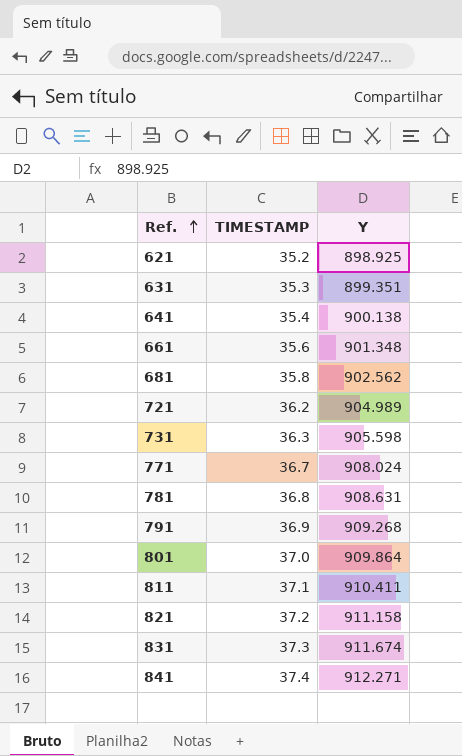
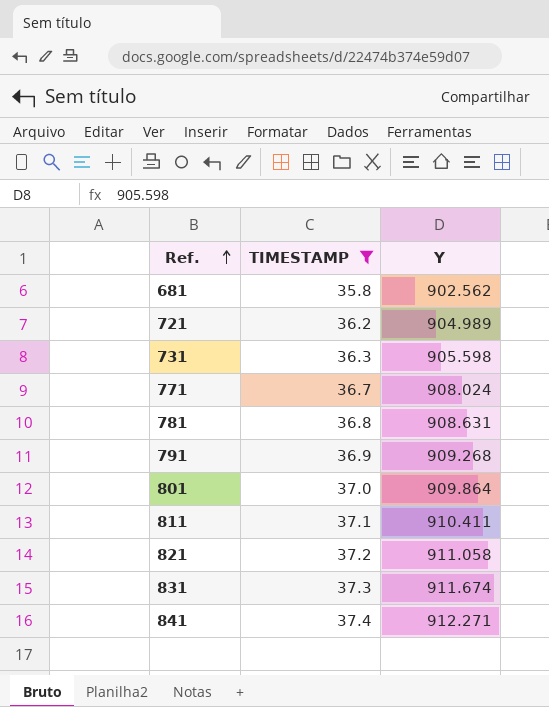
filter: none -> TIMESTAMP >= 35.8
821 | Y: 911.158 -> 911.058

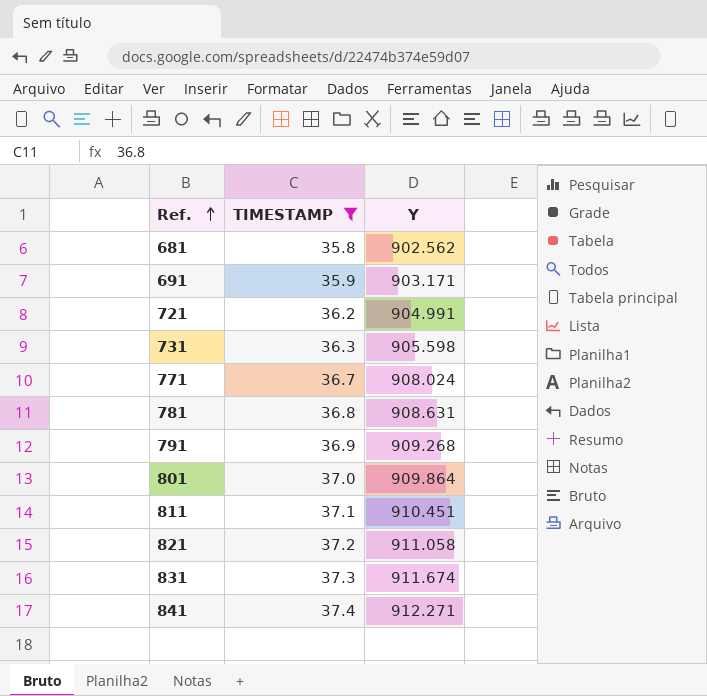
row 691: none -> 35.9 | 903.171
721 | Y: 904.989 -> 904.991
811 | Y: 910.411 -> 910.451

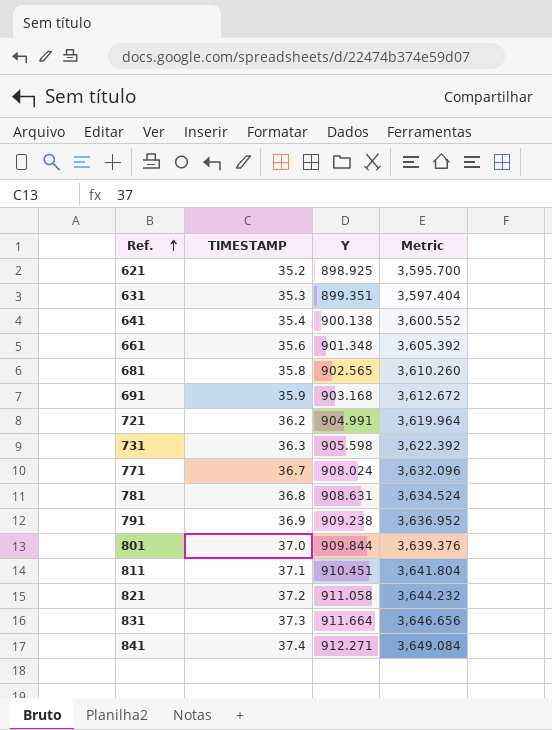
filter: TIMESTAMP >= 35.8 -> none
column Metric | formula: none -> [Y] * 4
681 | Y: 902.562 -> 902.565
691 | Y: 903.171 -> 903.168
791 | Y: 909.268 -> 909.238
801 | Y: 909.864 -> 909.844
831 | Y: 911.674 -> 911.664

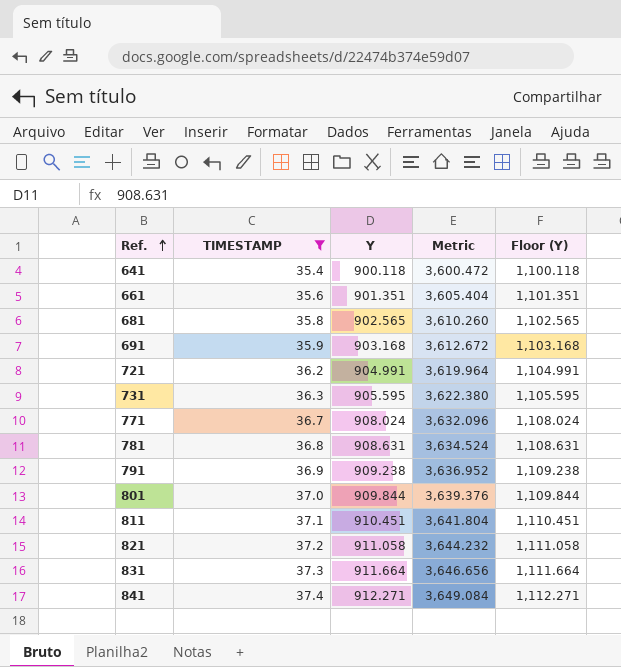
filter: none -> TIMESTAMP >= 35.4
column Floor (Y) | formula: none -> [Y] + 200
641 | Y: 900.138 -> 900.118
641 | Metric: 3,600.552 -> 3,600.472
661 | Y: 901.348 -> 901.351
661 | Metric: 3,605.392 -> 3,605.404
731 | Y: 905.598 -> 905.595
731 | Metric: 3,622.392 -> 3,622.380

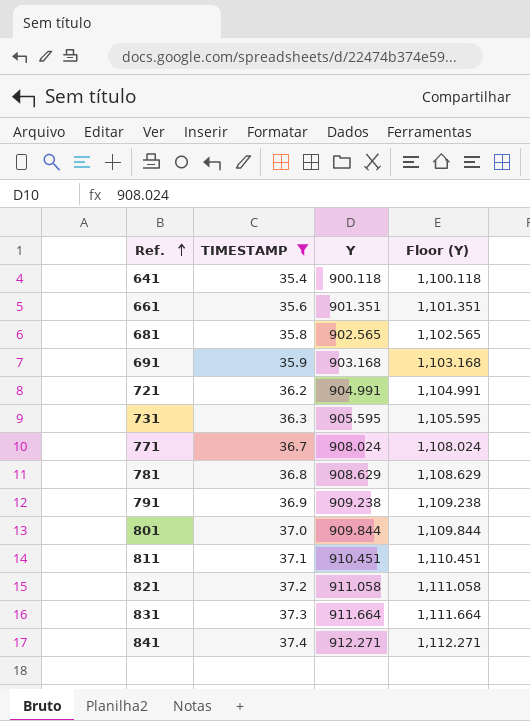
column Metric | formula: [Y] * 4 -> none
781 | Y: 908.631 -> 908.629
781 | Floor (Y): 1,108.631 -> 1,108.629

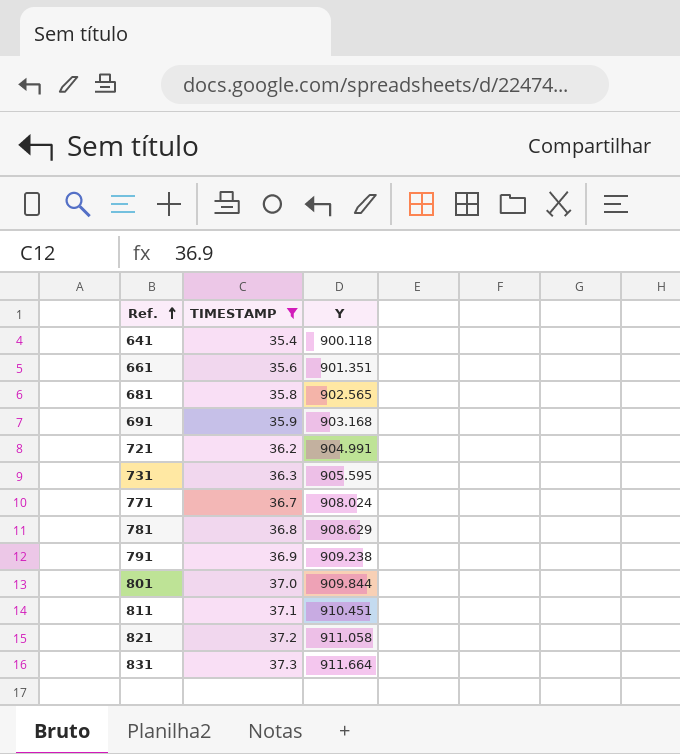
column Floor (Y) | formula: [Y] + 200 -> none
row 841: 37.4 | 912.271 | 1,112.271 -> none

